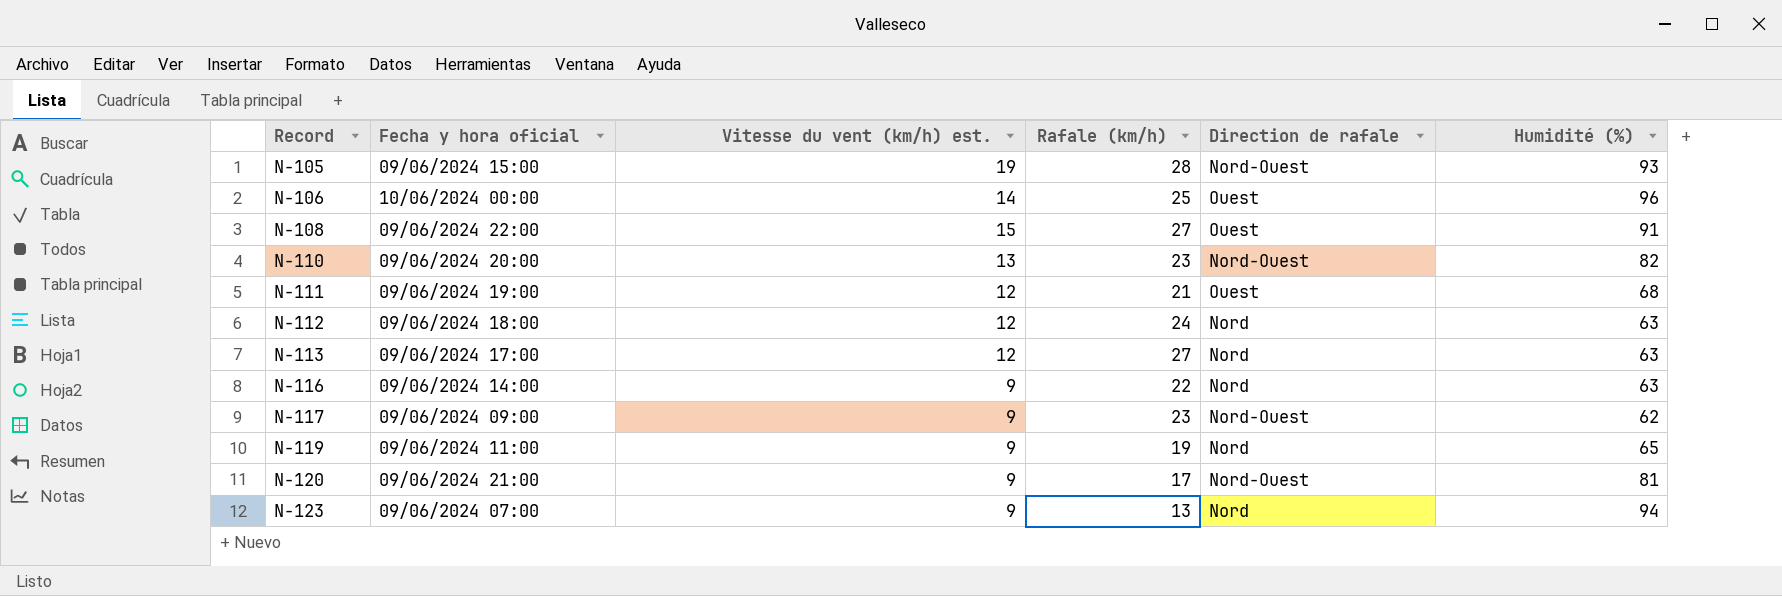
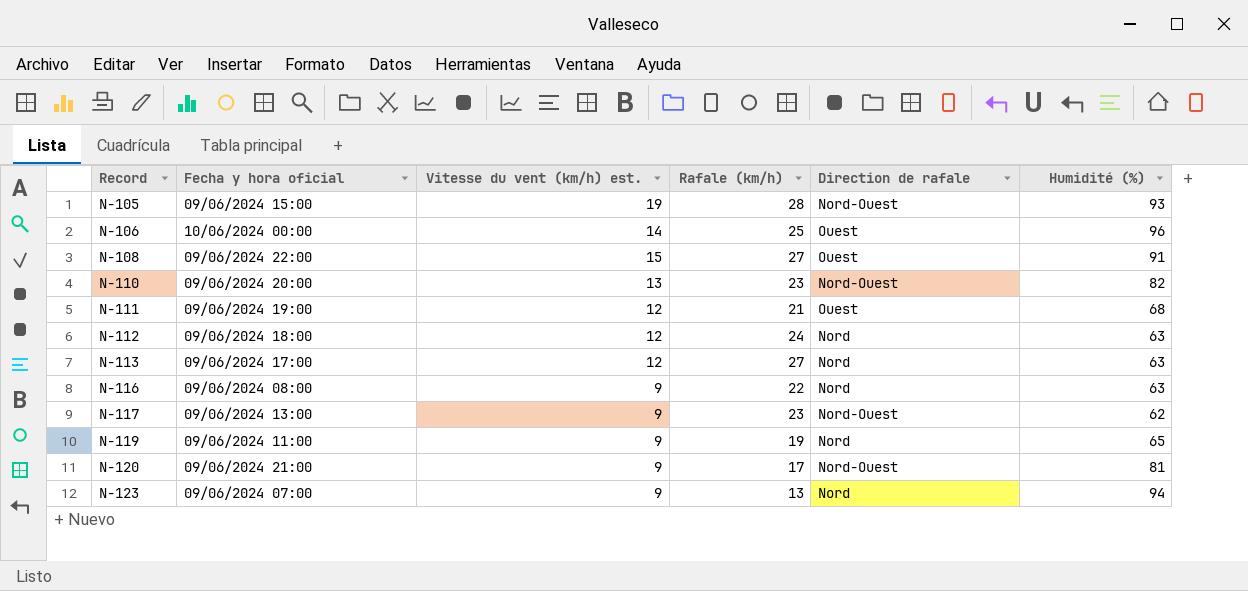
N-116 | Fecha y hora oficial: 09/06/2024 14:00 -> 09/06/2024 08:00
N-117 | Fecha y hora oficial: 09/06/2024 09:00 -> 09/06/2024 13:00

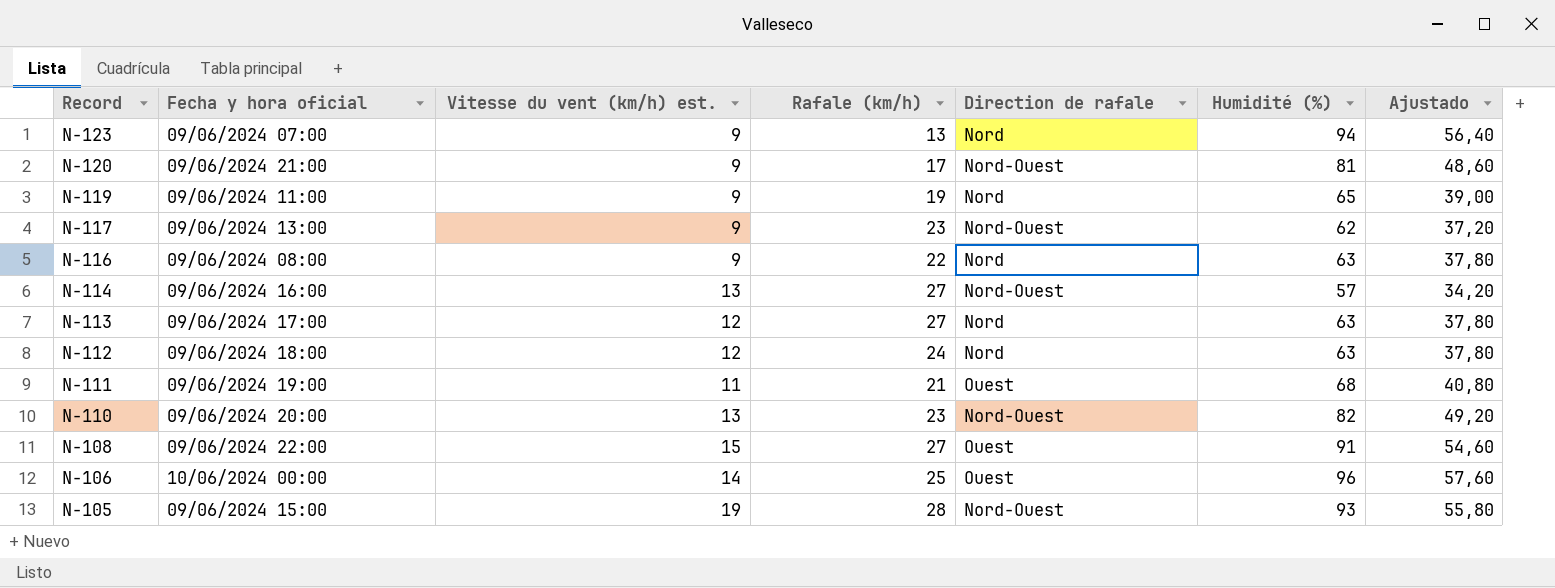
row order: Record ascending -> Record descending
column Ajustado | formula: none -> [Humidité (%)] * 0,6
row N-114: none -> 09/06/2024 16:00 | 13 | 27 | Nord-Ouest | 57 | 34,20
N-111 | Vitesse du vent (km/h) est.: 12 -> 11

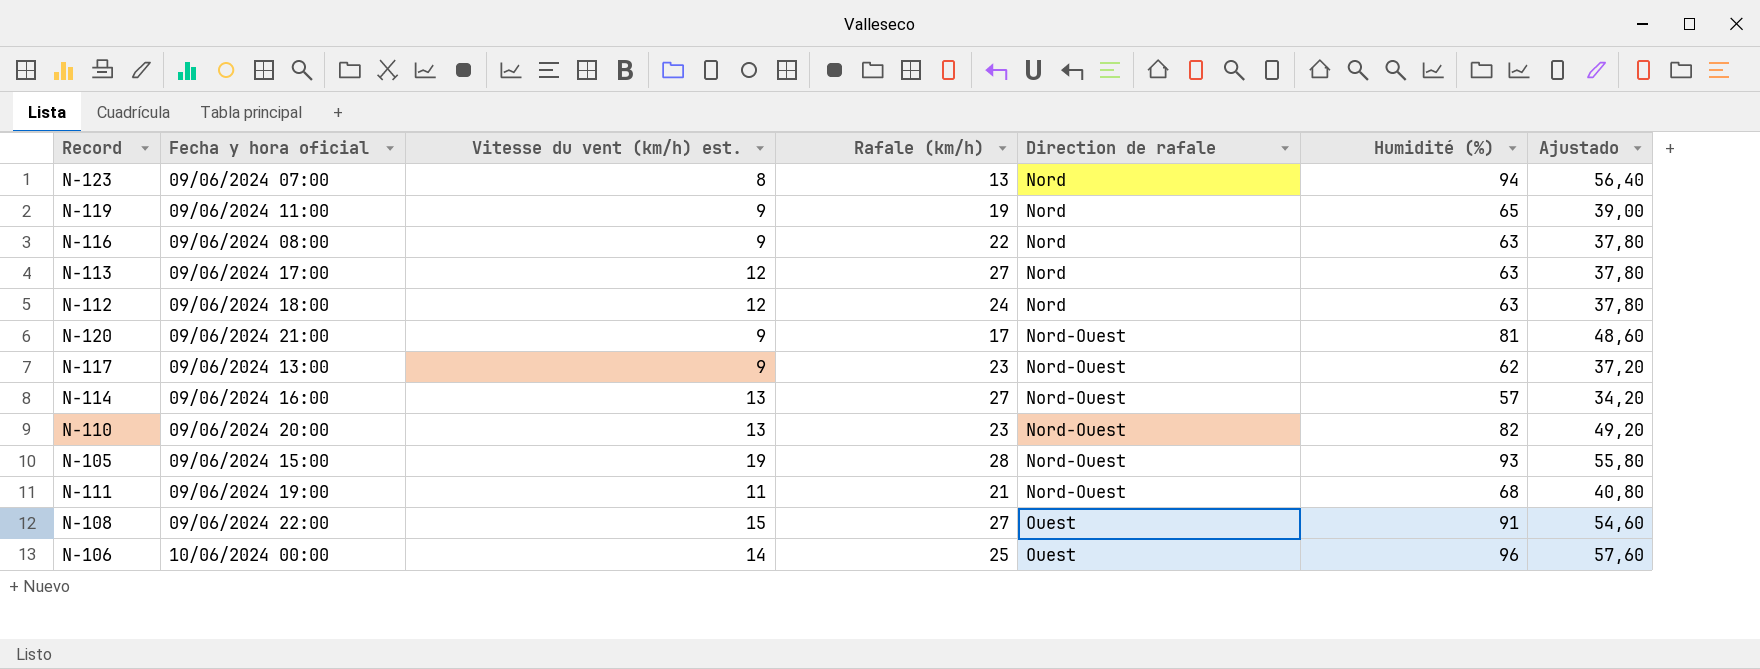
row order: Record descending -> Direction de rafale ascending
N-123 | Vitesse du vent (km/h) est.: 9 -> 8
N-111 | Direction de rafale: Ouest -> Nord-Ouest

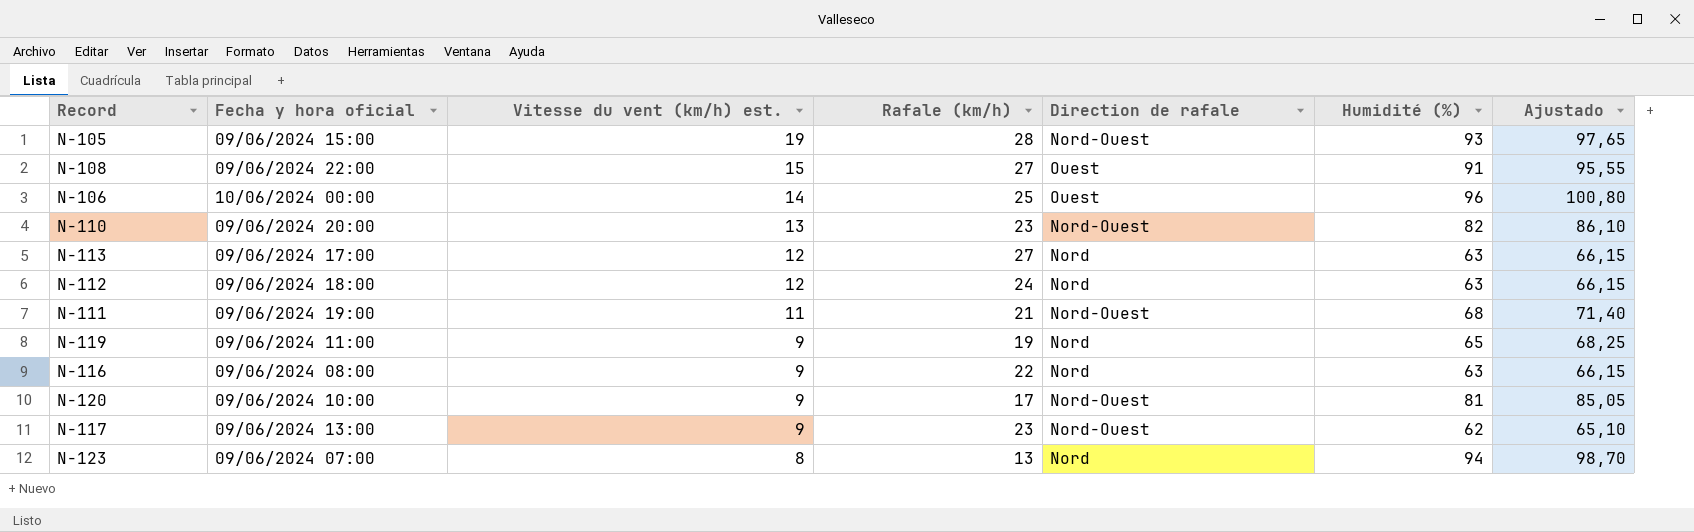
row order: Direction de rafale ascending -> Vitesse du vent (km/h) est. descending
column Ajustado | formula: [Humidité (%)] * 0,6 -> [Humidité (%)] * 1,05
row N-114: 09/06/2024 16:00 | 13 | 27 | Nord-Ouest | 57 | 34,20 -> none
N-120 | Fecha y hora oficial: 09/06/2024 21:00 -> 09/06/2024 10:00

